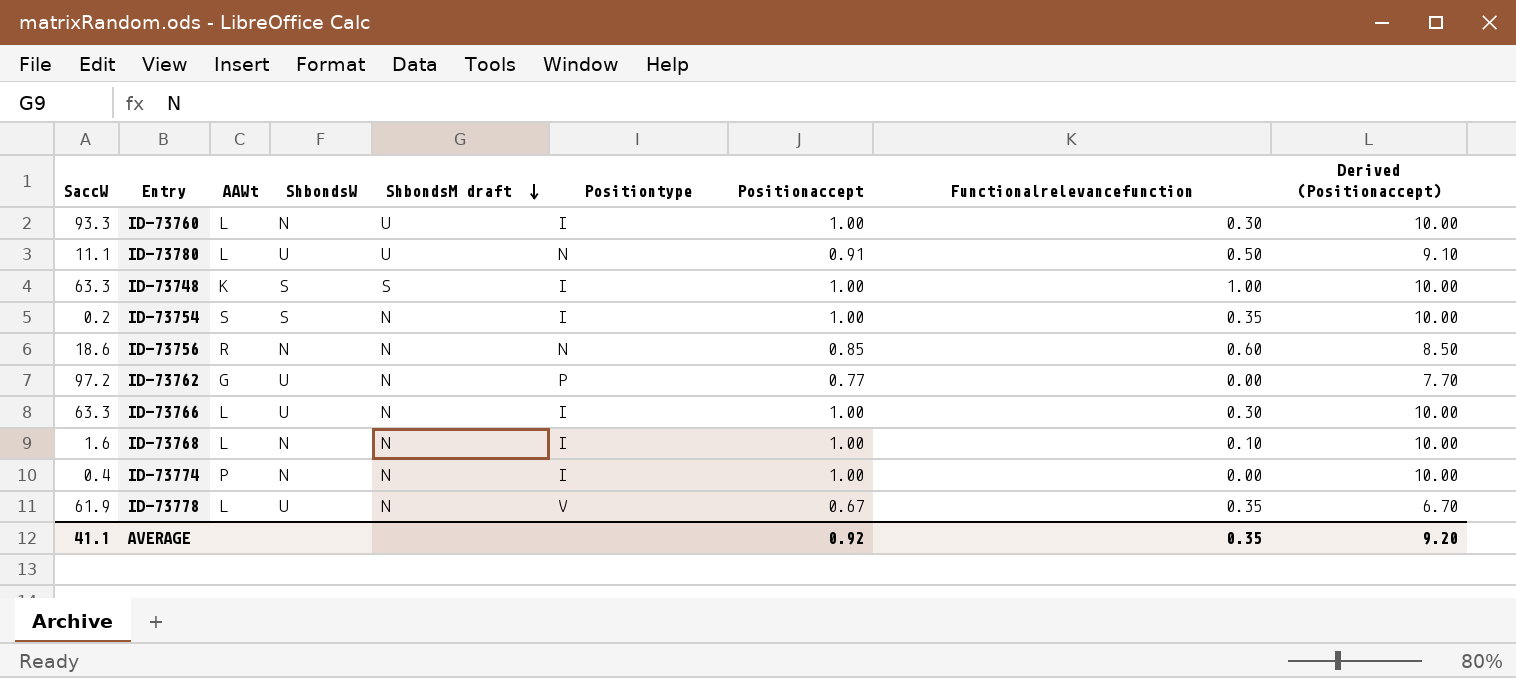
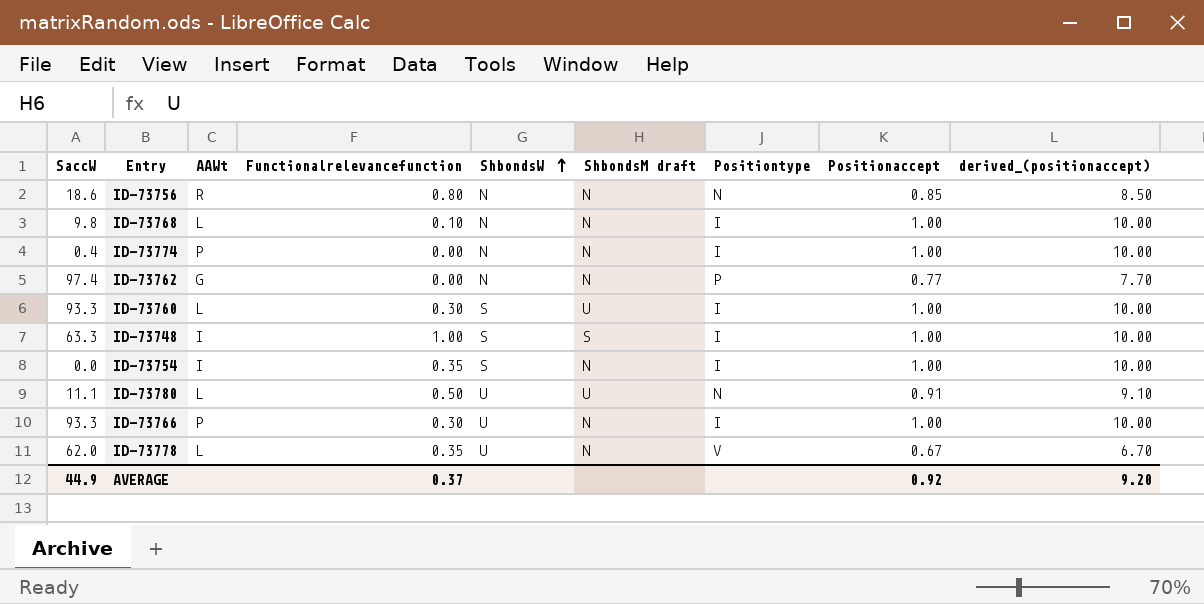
row order: ShbondsM draft descending -> ShbondsW ascending
column Functionalrelevancefunction | position: 8 -> 4
column name: Derived (Positionaccept) -> derived_(positionaccept)
ID-73756 | Functionalrelevancefunction: 0.60 -> 0.80
ID-73768 | SaccW: 1.6 -> 9.8
ID-73762 | SaccW: 97.2 -> 97.4
ID-73762 | ShbondsW: U -> N
ID-73760 | ShbondsW: N -> S
ID-73748 | AAWt: K -> I
ID-73754 | SaccW: 0.2 -> 0.0
ID-73754 | AAWt: S -> I
ID-73766 | SaccW: 63.3 -> 93.3
ID-73766 | AAWt: L -> P
ID-73778 | SaccW: 61.9 -> 62.0
AVERAGE | SaccW: 41.1 -> 44.9
AVERAGE | Functionalrelevancefunction: 0.35 -> 0.37

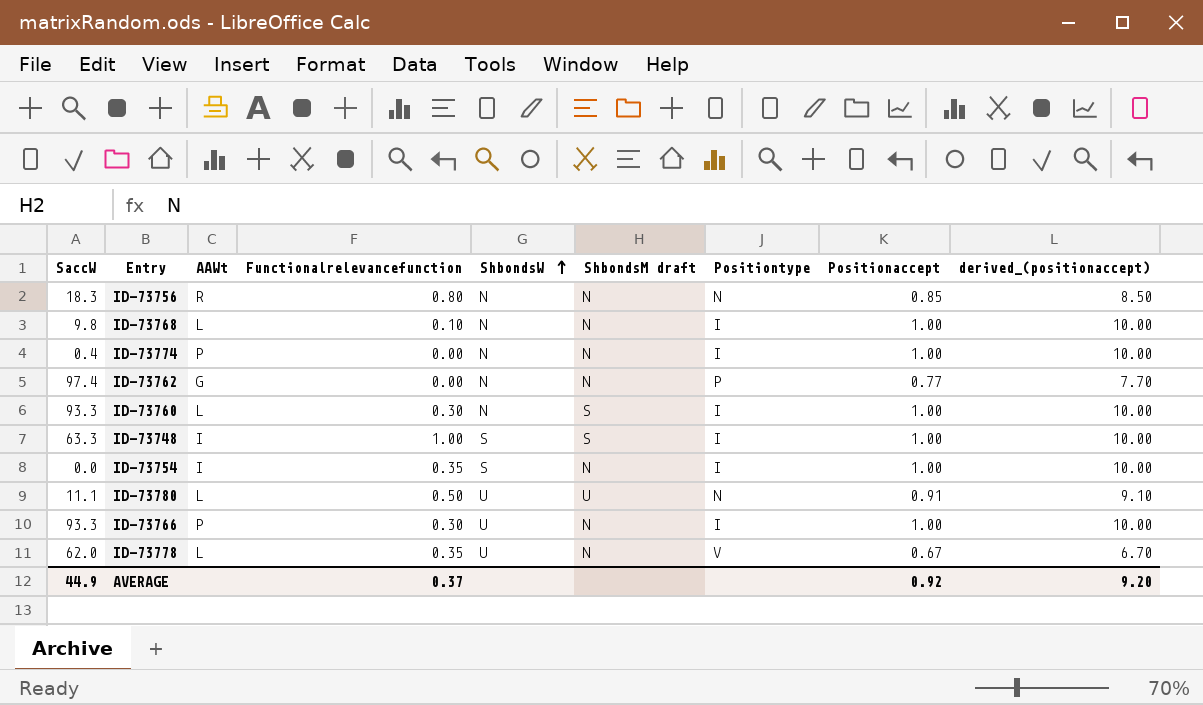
ID-73756 | SaccW: 18.6 -> 18.3
ID-73760 | ShbondsW: S -> N
ID-73760 | ShbondsM draft: U -> S

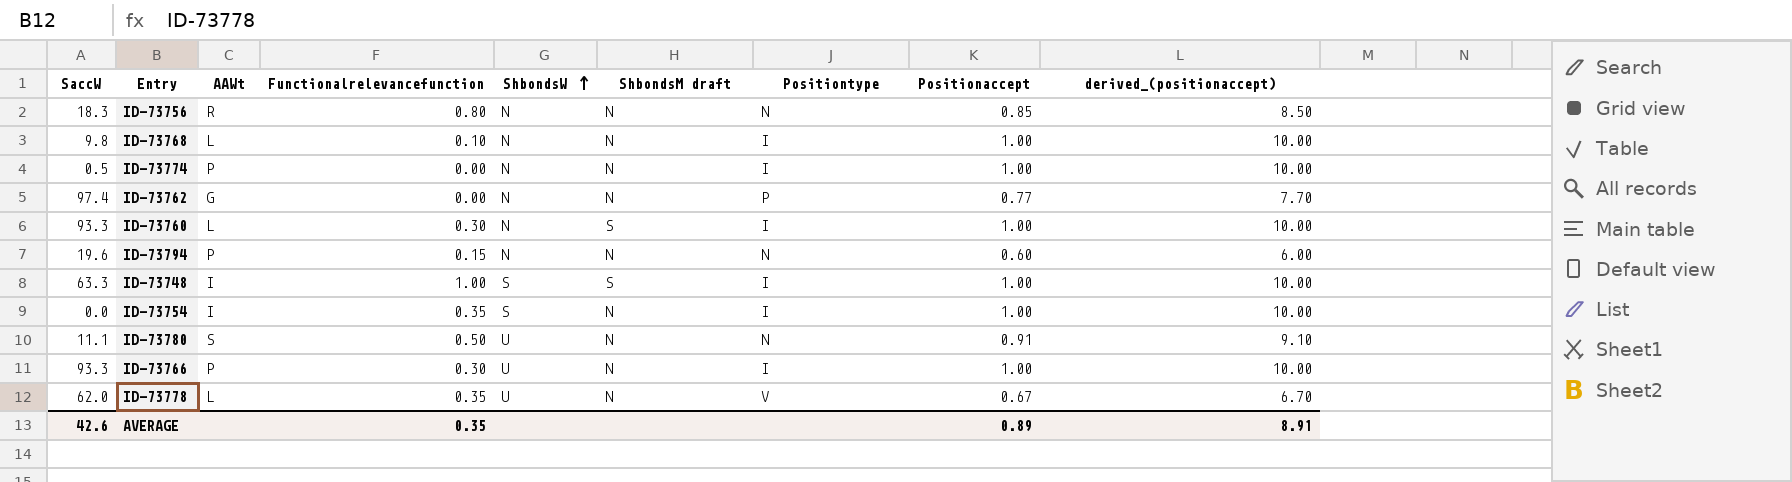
ID-73774 | SaccW: 0.4 -> 0.5
row ID-73794: none -> 19.6 | P | 0.15 | N | N | N | 0.60 | 6.00
ID-73780 | AAWt: L -> S
ID-73780 | ShbondsM draft: U -> N
AVERAGE | SaccW: 44.9 -> 42.6
AVERAGE | Functionalrelevancefunction: 0.37 -> 0.35
AVERAGE | Positionaccept: 0.92 -> 0.89
AVERAGE | derived_(positionaccept): 9.20 -> 8.91

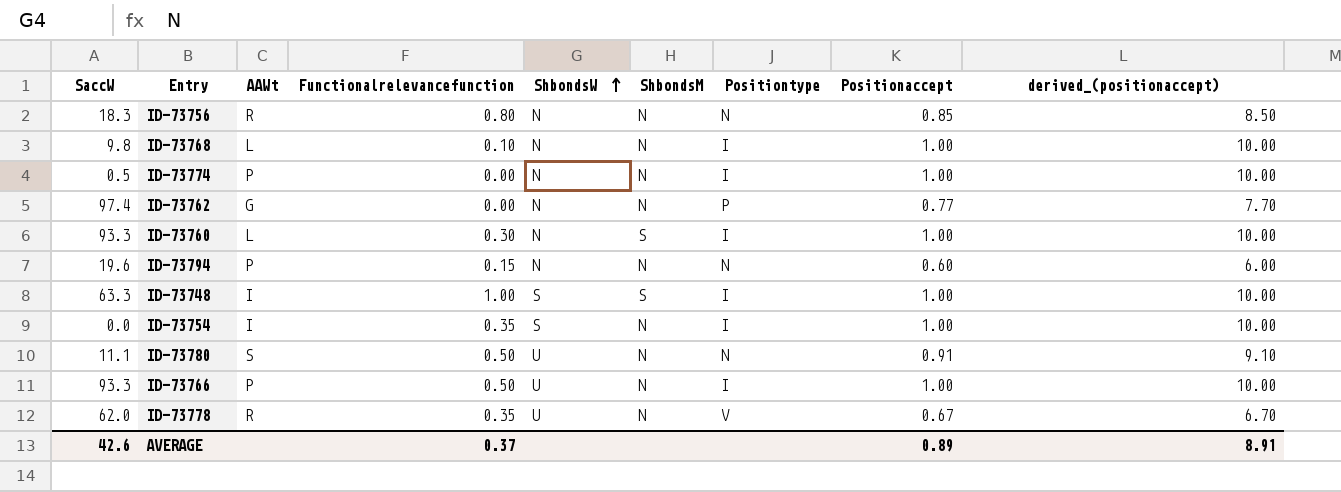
column name: ShbondsM draft -> ShbondsM
ID-73766 | Functionalrelevancefunction: 0.30 -> 0.50
ID-73778 | AAWt: L -> R
AVERAGE | Functionalrelevancefunction: 0.35 -> 0.37

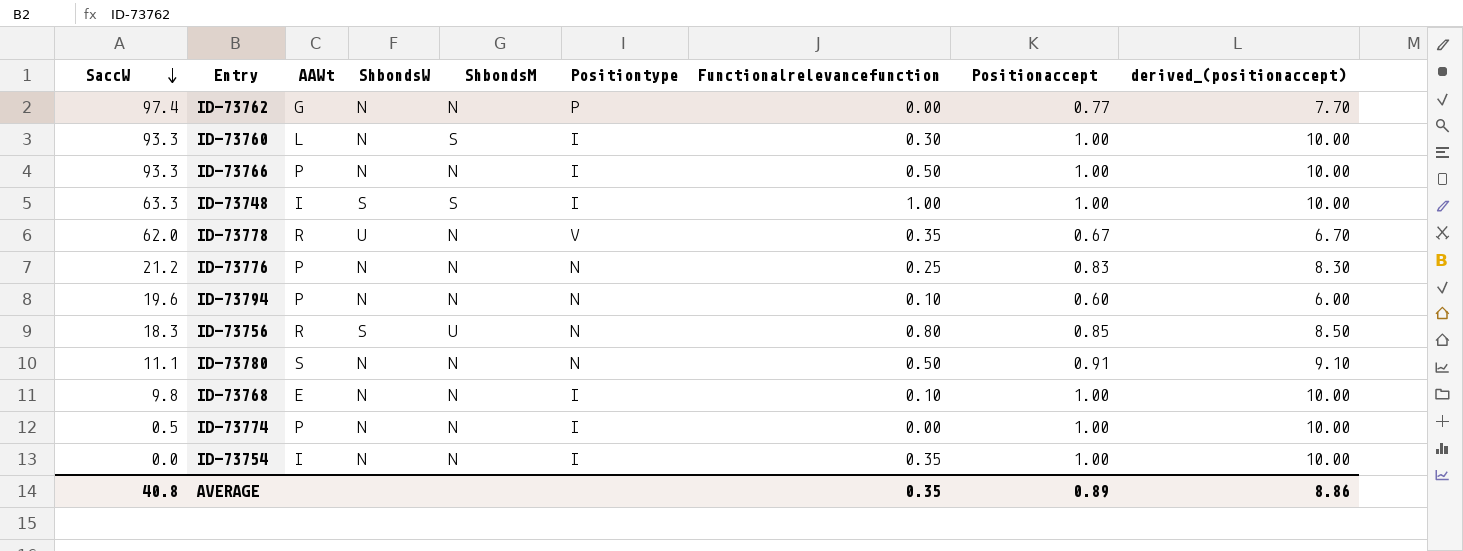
row order: ShbondsW ascending -> SaccW descending
column Functionalrelevancefunction | position: 4 -> 7
ID-73766 | ShbondsW: U -> N
row ID-73776: none -> 21.2 | P | N | N | N | 0.25 | 0.83 | 8.30
ID-73794 | Functionalrelevancefunction: 0.15 -> 0.10
ID-73756 | ShbondsW: N -> S
ID-73756 | ShbondsM: N -> U
ID-73780 | ShbondsW: U -> N
ID-73768 | AAWt: L -> E
ID-73754 | ShbondsW: S -> N
AVERAGE | SaccW: 42.6 -> 40.8
AVERAGE | Functionalrelevancefunction: 0.37 -> 0.35
AVERAGE | derived_(positionaccept): 8.91 -> 8.86

